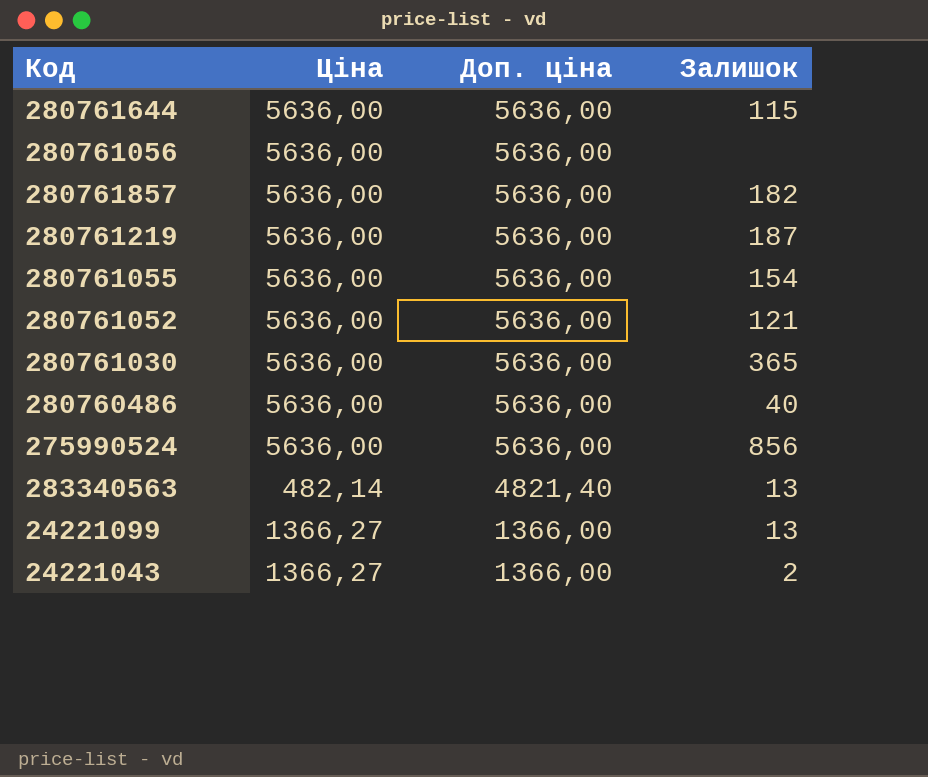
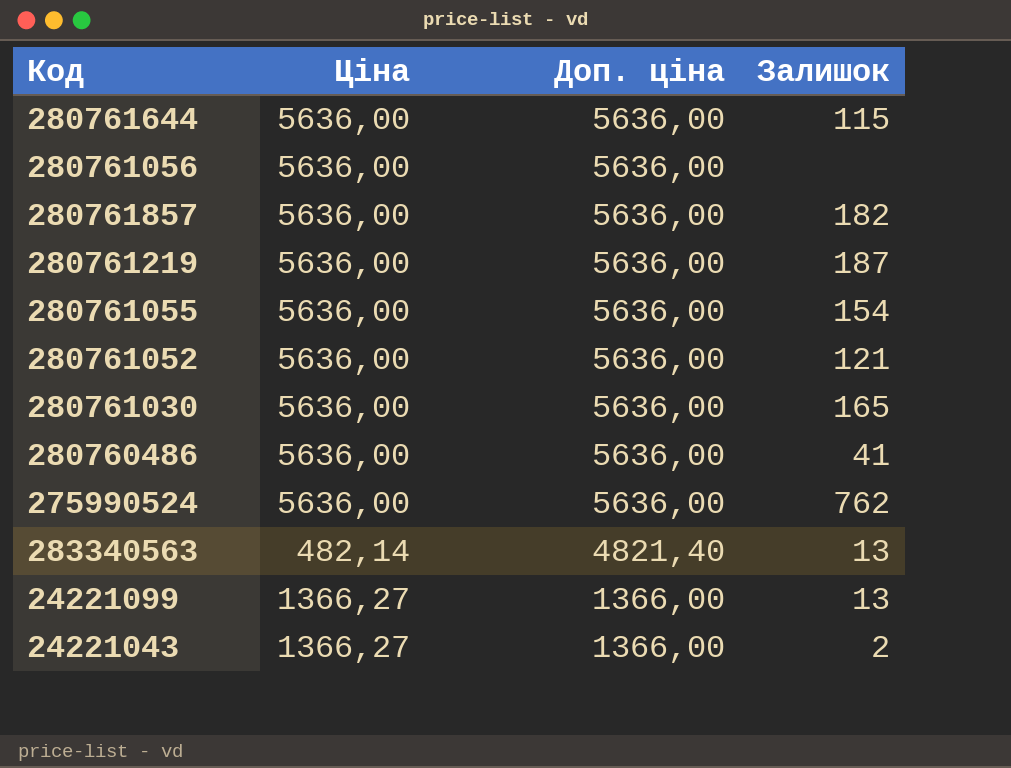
280761030 | Залишок: 365 -> 165
280760486 | Залишок: 40 -> 41
275990524 | Залишок: 856 -> 762

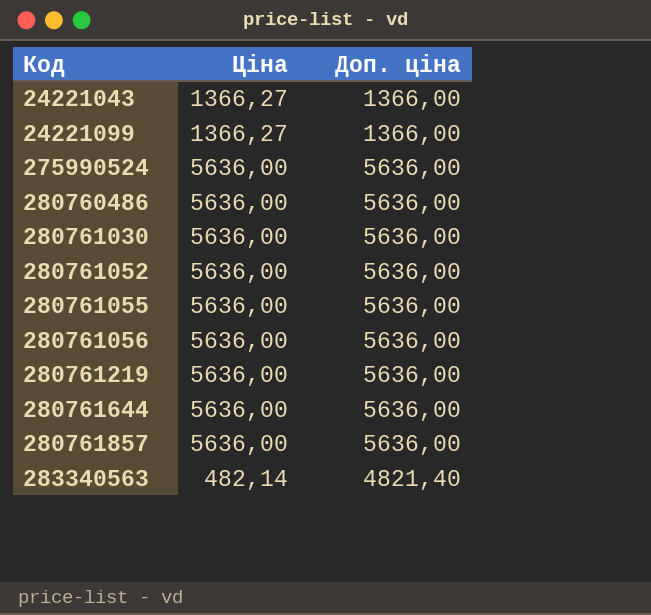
row order: Доп. ціна descending -> Код ascending
column Залишок | position: 4 -> none

